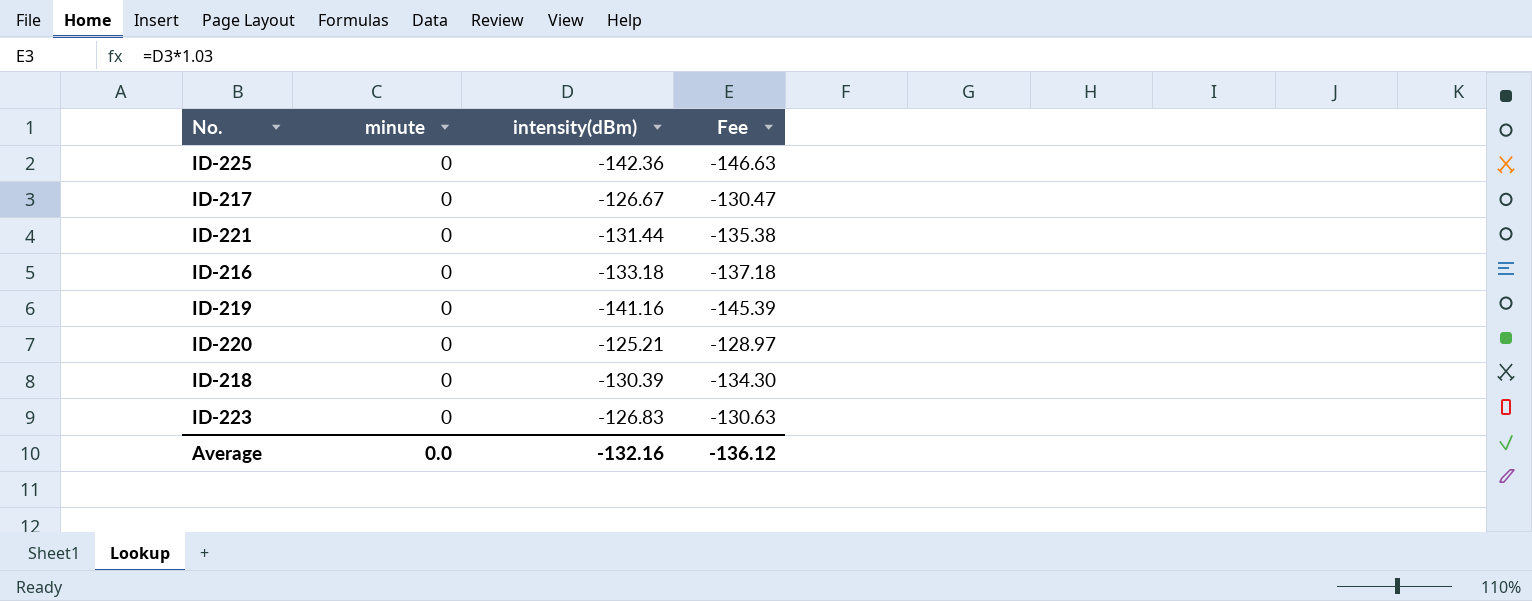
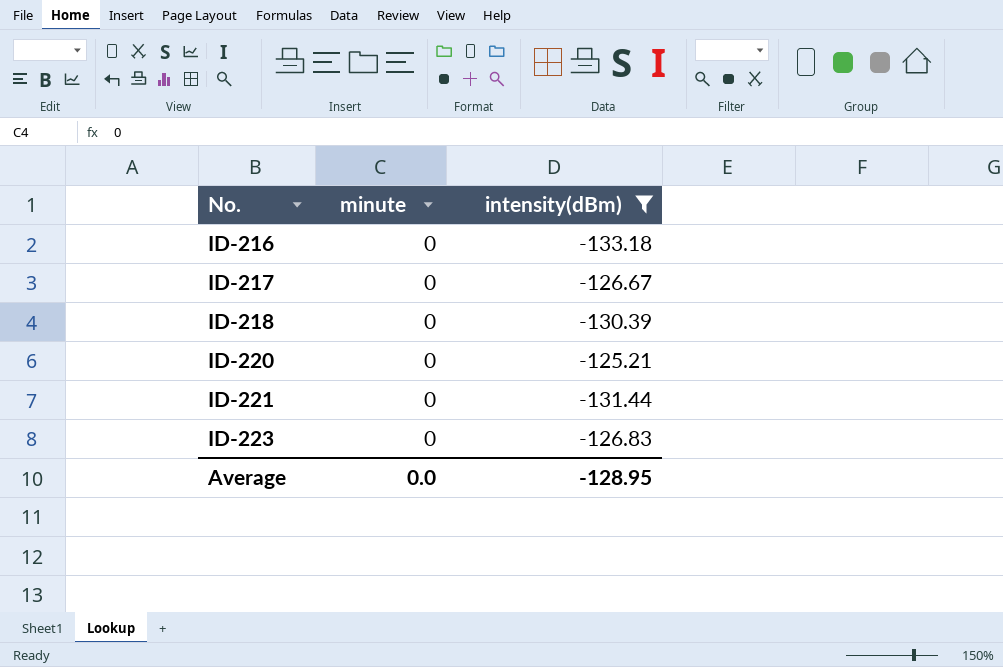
filter: none -> intensity(dBm) >= -133.18
row order: none -> No. ascending
column Fee | formula: [intensity(dBm)] * 1.03 -> none
Average | intensity(dBm): -132.16 -> -128.95

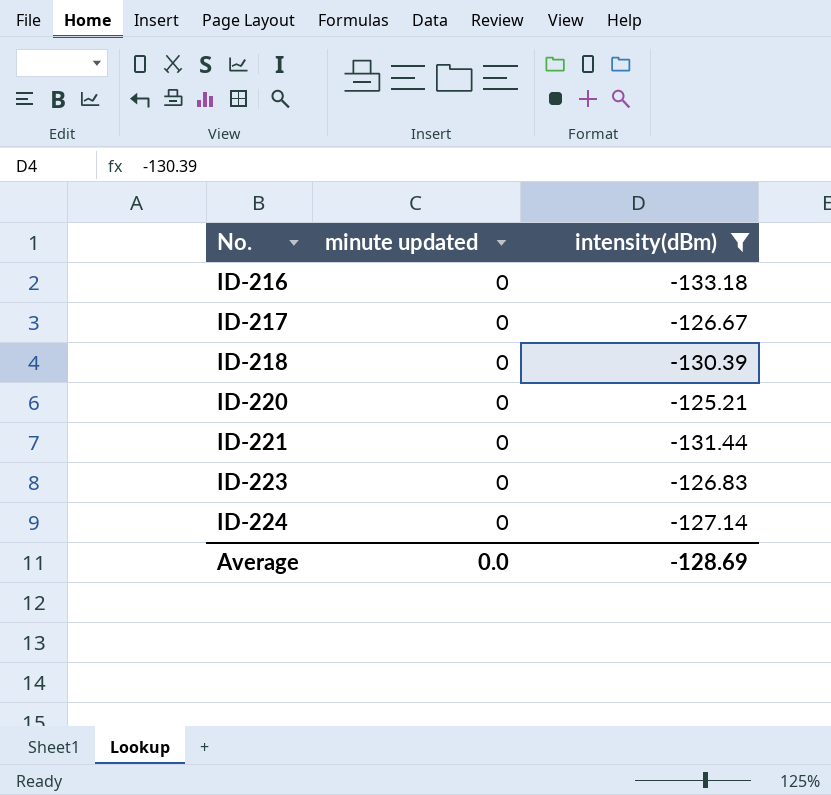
column name: minute -> minute updated
row ID-224: none -> 0 | -127.14
Average | intensity(dBm): -128.95 -> -128.69

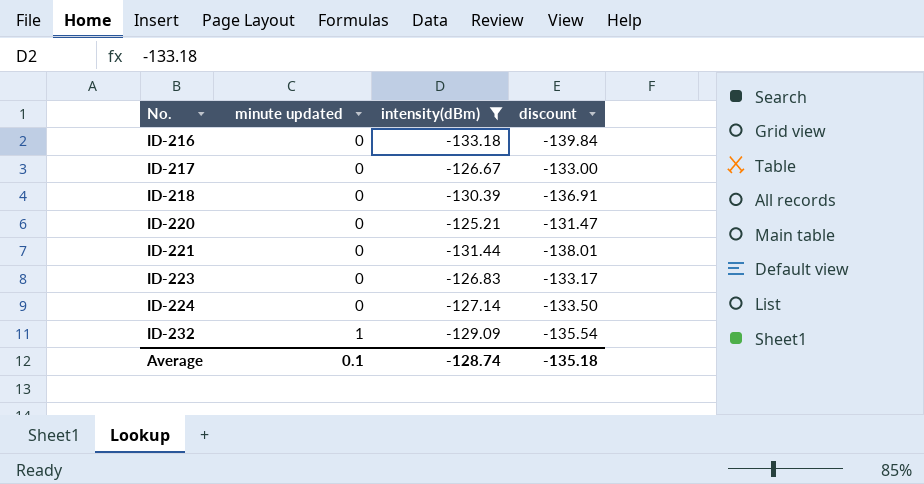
column discount | formula: none -> [intensity(dBm)] * 1.05
row ID-232: none -> 1 | -129.09 | -135.54
Average | minute updated: 0.0 -> 0.1
Average | intensity(dBm): -128.69 -> -128.74

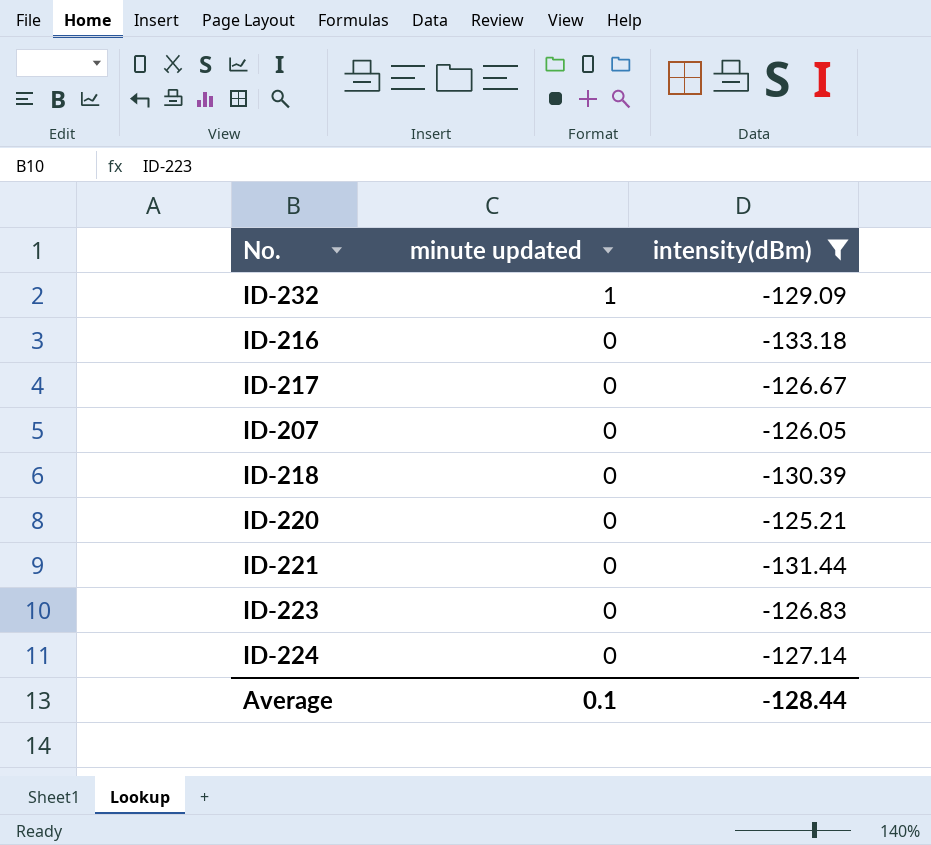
row order: No. ascending -> minute updated descending
column discount | formula: [intensity(dBm)] * 1.05 -> none
row ID-207: none -> 0 | -126.05
Average | intensity(dBm): -128.74 -> -128.44

